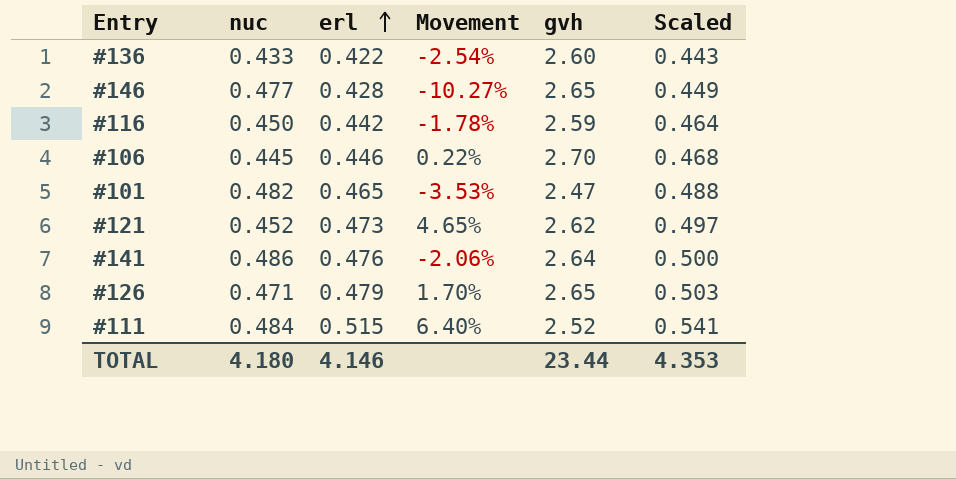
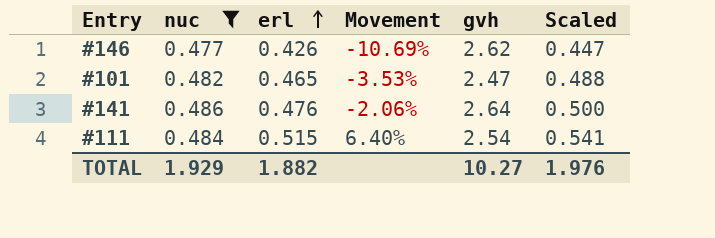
filter: none -> nuc >= 0.477
#146 | erl: 0.428 -> 0.426
#146 | Movement: -10.27% -> -10.69%
#146 | gvh: 2.65 -> 2.62
#146 | Scaled: 0.449 -> 0.447
#111 | gvh: 2.52 -> 2.54
TOTAL | nuc: 4.180 -> 1.929
TOTAL | erl: 4.146 -> 1.882
TOTAL | gvh: 23.44 -> 10.27
TOTAL | Scaled: 4.353 -> 1.976

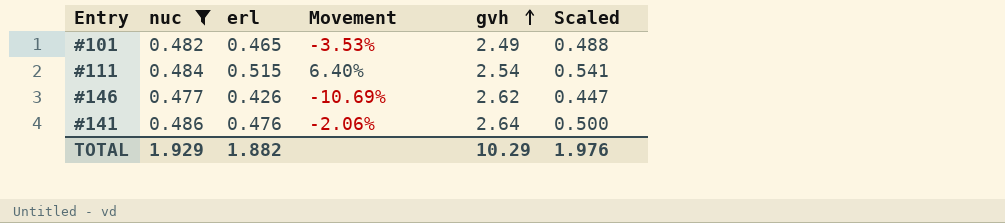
row order: erl ascending -> gvh ascending
#101 | gvh: 2.47 -> 2.49
TOTAL | gvh: 10.27 -> 10.29

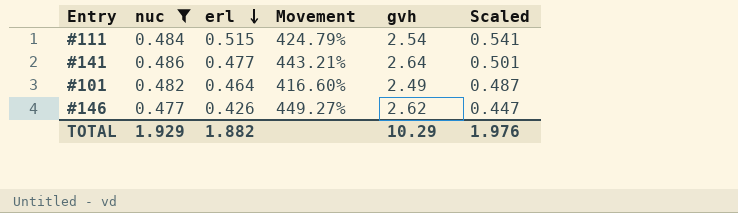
row order: gvh ascending -> erl descending
column Movement | formula: ([erl] - [nuc]) / [nuc] -> ([gvh] - [nuc]) / [nuc]
#141 | erl: 0.476 -> 0.477
#141 | Scaled: 0.500 -> 0.501
#101 | erl: 0.465 -> 0.464
#101 | Scaled: 0.488 -> 0.487

